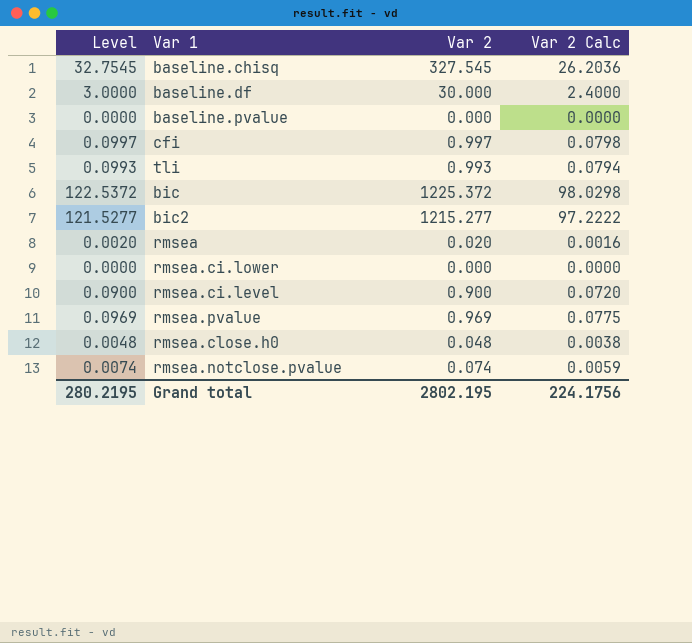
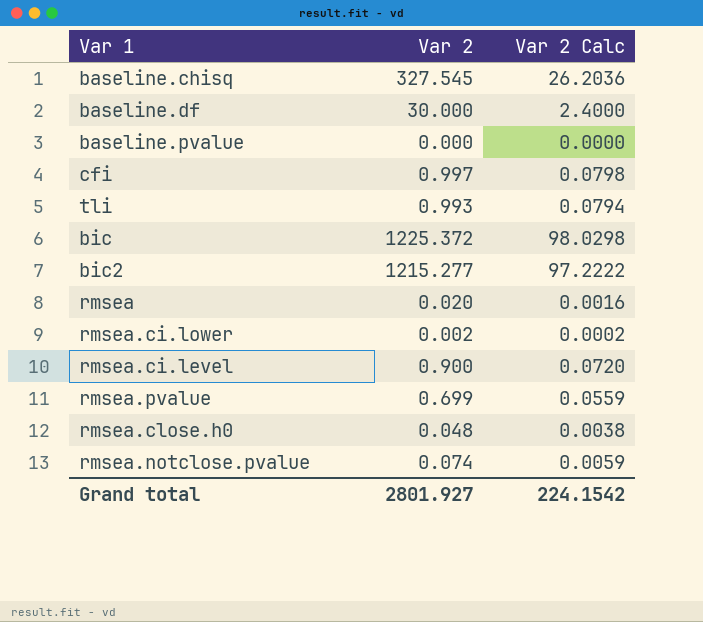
column Level | formula: [Var 2] * 0.1 -> none
rmsea.ci.lower | Var 2: 0.000 -> 0.002
rmsea.ci.lower | Var 2 Calc: 0.0000 -> 0.0002
rmsea.pvalue | Var 2: 0.969 -> 0.699
rmsea.pvalue | Var 2 Calc: 0.0775 -> 0.0559
Grand total | Var 2: 2802.195 -> 2801.927
Grand total | Var 2 Calc: 224.1756 -> 224.1542

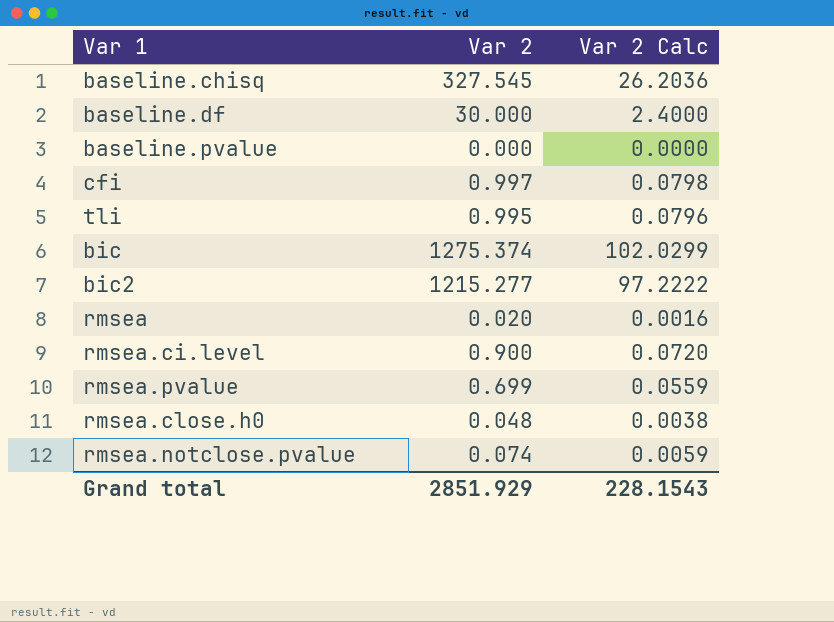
row rmsea.ci.lower: 0.002 | 0.0002 -> none
tli | Var 2: 0.993 -> 0.995
tli | Var 2 Calc: 0.0794 -> 0.0796
bic | Var 2: 1225.372 -> 1275.374
bic | Var 2 Calc: 98.0298 -> 102.0299
Grand total | Var 2: 2801.927 -> 2851.929
Grand total | Var 2 Calc: 224.1542 -> 228.1543

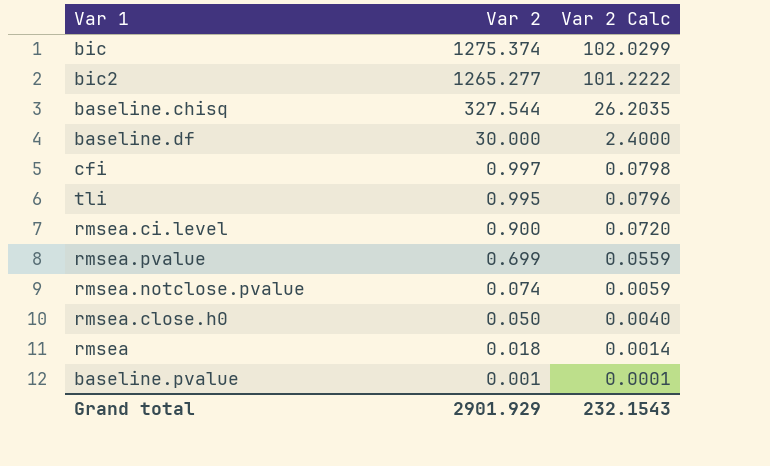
row order: none -> Var 2 descending
bic2 | Var 2: 1215.277 -> 1265.277
bic2 | Var 2 Calc: 97.2222 -> 101.2222
baseline.chisq | Var 2: 327.545 -> 327.544
baseline.chisq | Var 2 Calc: 26.2036 -> 26.2035
rmsea.close.h0 | Var 2: 0.048 -> 0.050
rmsea.close.h0 | Var 2 Calc: 0.0038 -> 0.0040
rmsea | Var 2: 0.020 -> 0.018
rmsea | Var 2 Calc: 0.0016 -> 0.0014
baseline.pvalue | Var 2: 0.000 -> 0.001
baseline.pvalue | Var 2 Calc: 0.0000 -> 0.0001
Grand total | Var 2: 2851.929 -> 2901.929
Grand total | Var 2 Calc: 228.1543 -> 232.1543

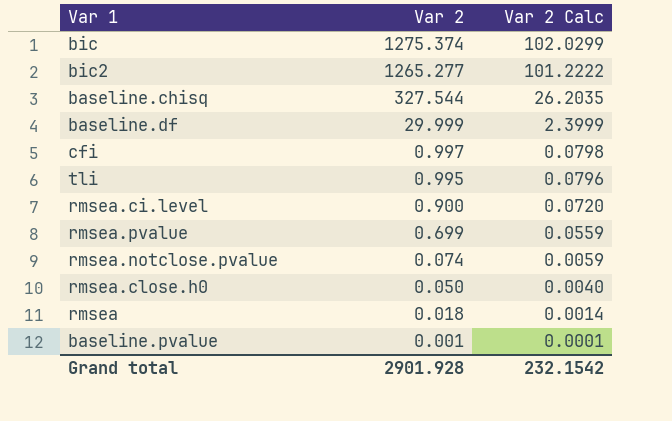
baseline.df | Var 2: 30.000 -> 29.999
baseline.df | Var 2 Calc: 2.4000 -> 2.3999
Grand total | Var 2: 2901.929 -> 2901.928
Grand total | Var 2 Calc: 232.1543 -> 232.1542

